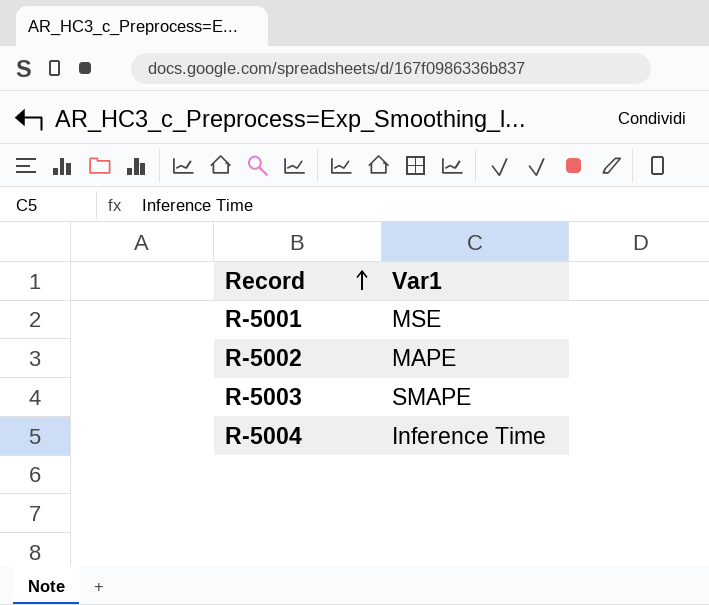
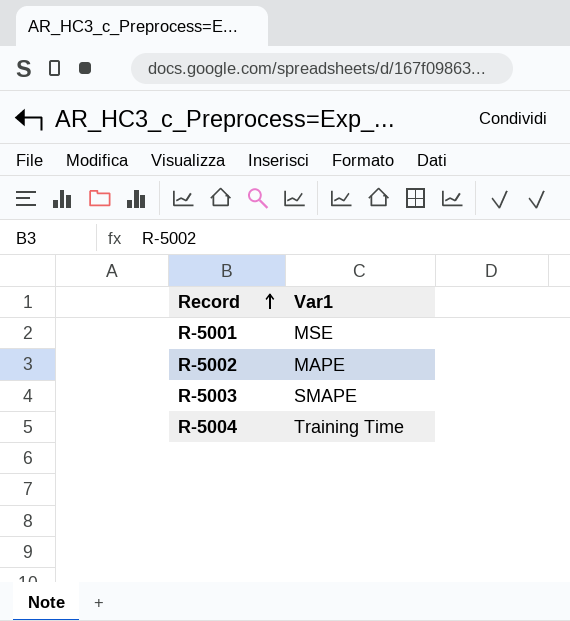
R-5004 | Var1: Inference Time -> Training Time

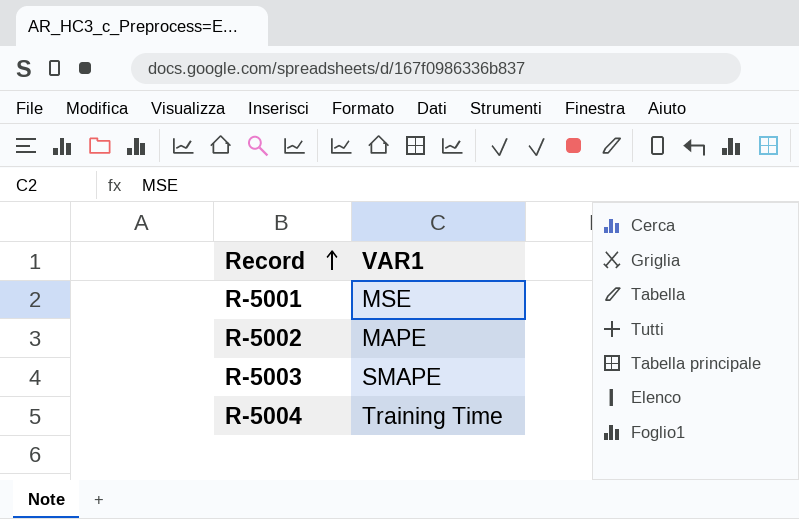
column name: Var1 -> VAR1

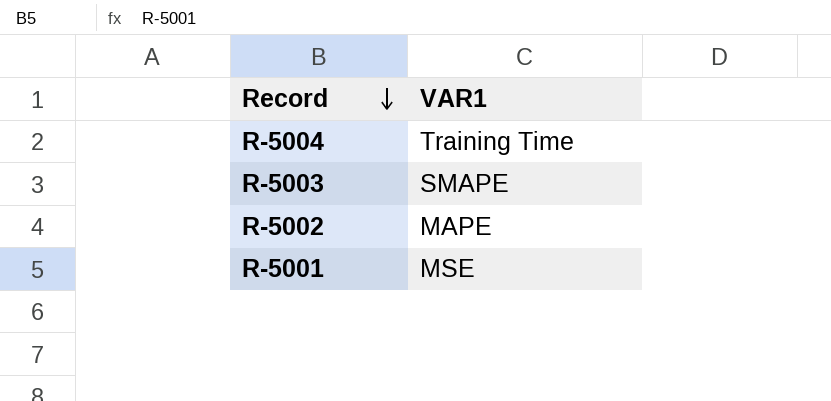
row order: Record ascending -> Record descending

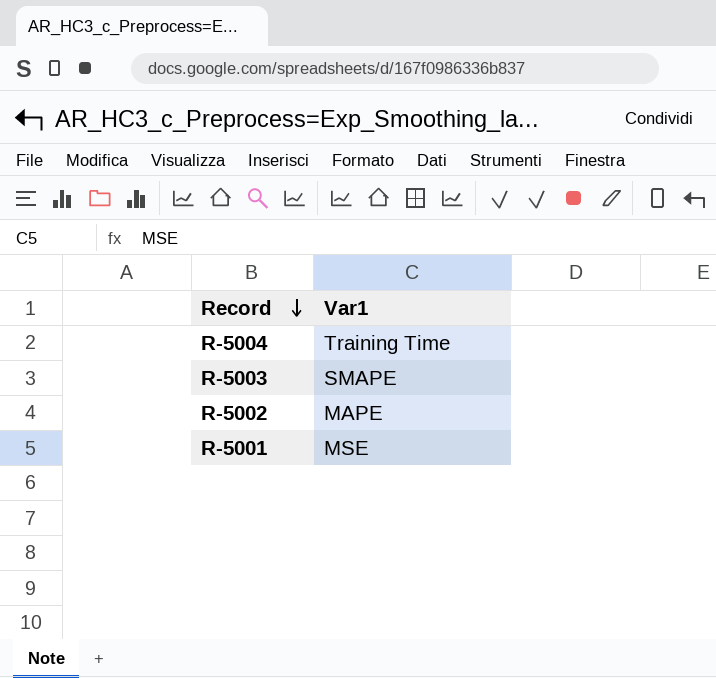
column name: VAR1 -> Var1

